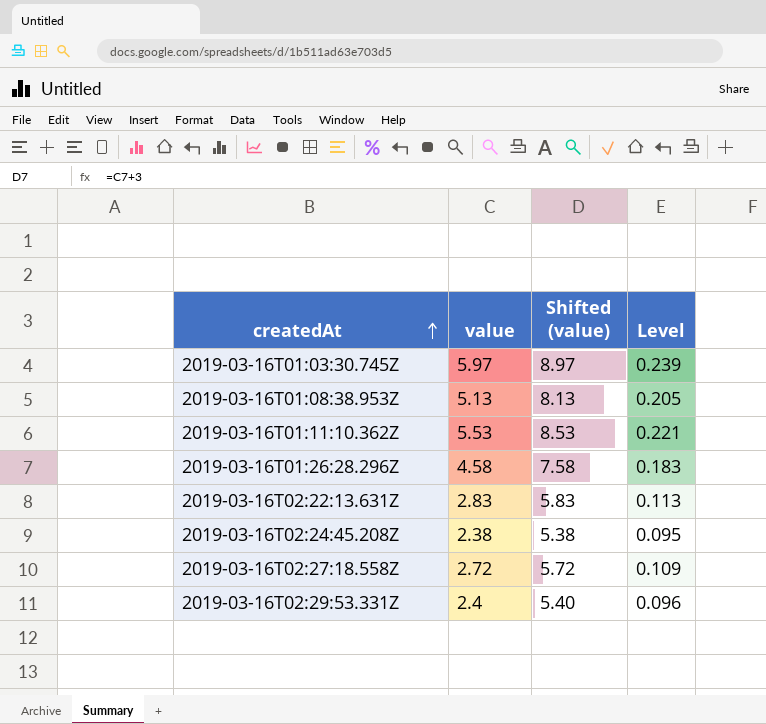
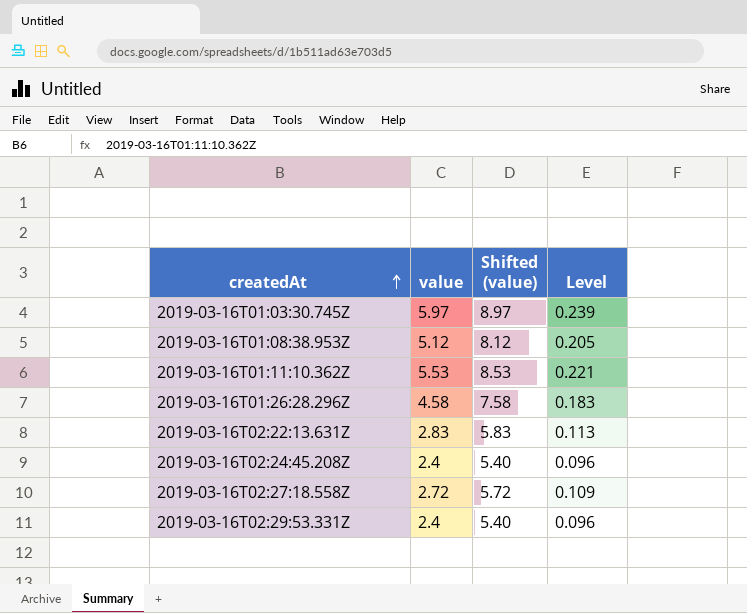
2019-03-16T01:08:38.953Z | value: 5.13 -> 5.12
2019-03-16T01:08:38.953Z | Shifted (value): 8.13 -> 8.12
2019-03-16T02:24:45.208Z | value: 2.38 -> 2.4
2019-03-16T02:24:45.208Z | Shifted (value): 5.38 -> 5.40
2019-03-16T02:24:45.208Z | Level: 0.095 -> 0.096

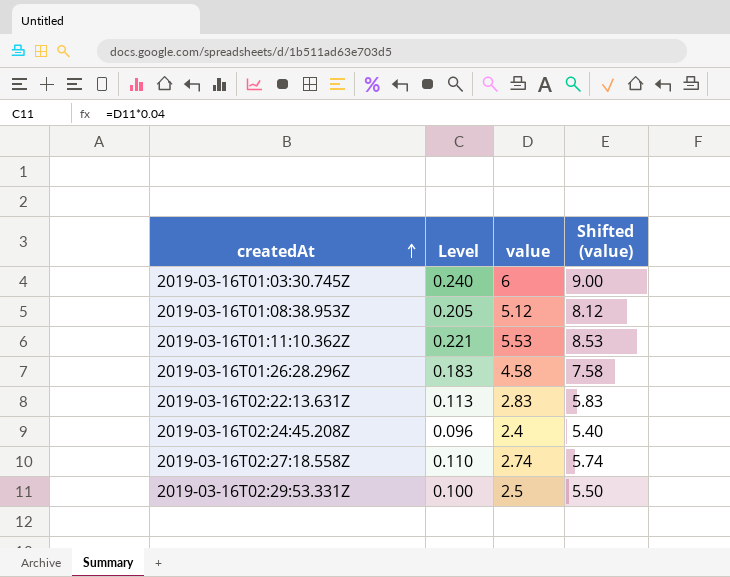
column Level | position: 4 -> 2
2019-03-16T01:03:30.745Z | Level: 0.239 -> 0.240
2019-03-16T01:03:30.745Z | value: 5.97 -> 6
2019-03-16T01:03:30.745Z | Shifted (value): 8.97 -> 9.00
2019-03-16T02:27:18.558Z | Level: 0.109 -> 0.110
2019-03-16T02:27:18.558Z | value: 2.72 -> 2.74
2019-03-16T02:27:18.558Z | Shifted (value): 5.72 -> 5.74
2019-03-16T02:29:53.331Z | Level: 0.096 -> 0.100
2019-03-16T02:29:53.331Z | value: 2.4 -> 2.5
2019-03-16T02:29:53.331Z | Shifted (value): 5.40 -> 5.50

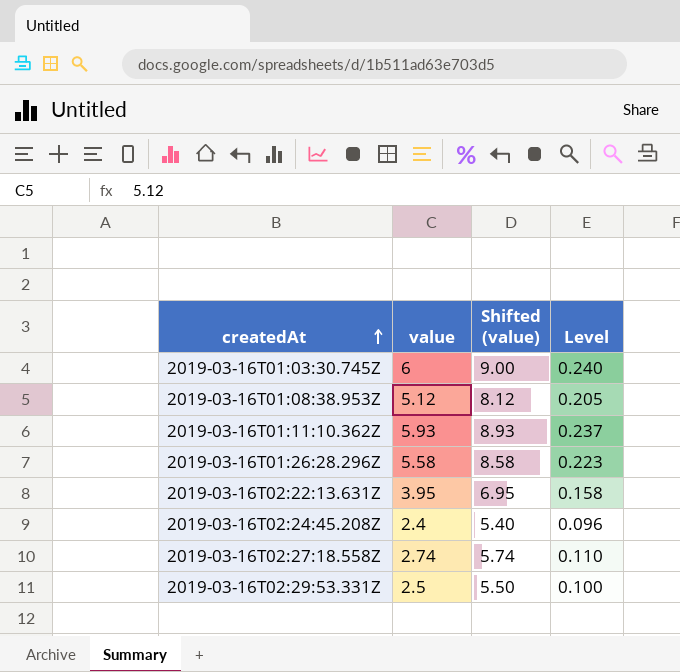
column Level | position: 2 -> 4
2019-03-16T01:11:10.362Z | value: 5.53 -> 5.93
2019-03-16T01:11:10.362Z | Shifted (value): 8.53 -> 8.93
2019-03-16T01:11:10.362Z | Level: 0.221 -> 0.237
2019-03-16T01:26:28.296Z | value: 4.58 -> 5.58
2019-03-16T01:26:28.296Z | Shifted (value): 7.58 -> 8.58
2019-03-16T01:26:28.296Z | Level: 0.183 -> 0.223
2019-03-16T02:22:13.631Z | value: 2.83 -> 3.95
2019-03-16T02:22:13.631Z | Shifted (value): 5.83 -> 6.95
2019-03-16T02:22:13.631Z | Level: 0.113 -> 0.158

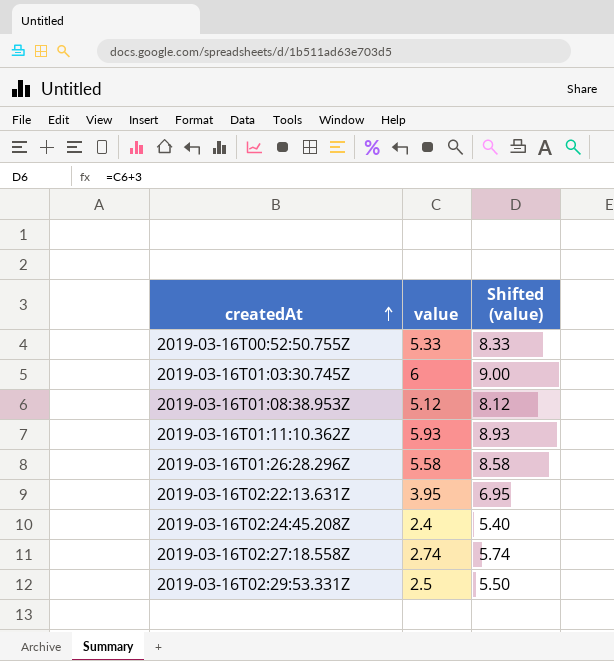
column Level | formula: [value] * 0.04 -> none
row 2019-03-16T00:52:50.755Z: none -> 5.33 | 8.33

